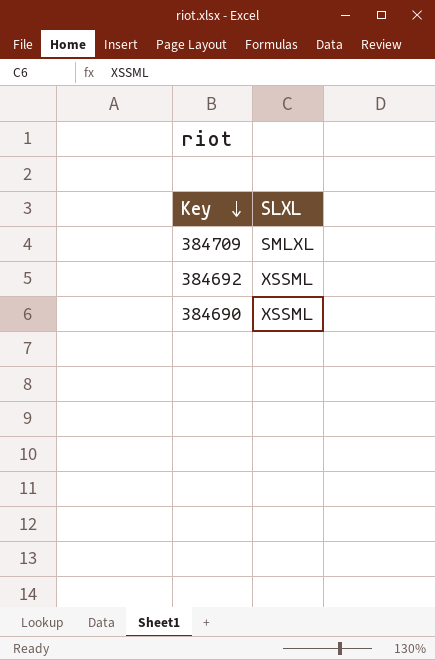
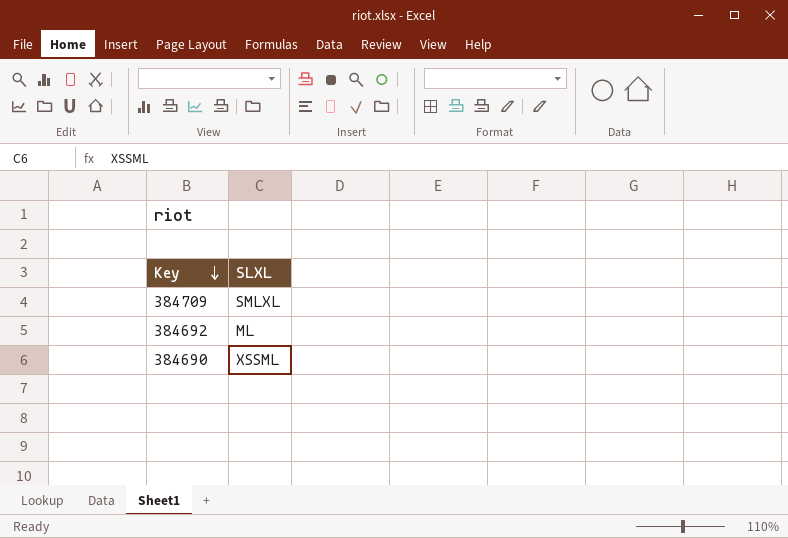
384692 | SLXL: XSSML -> ML

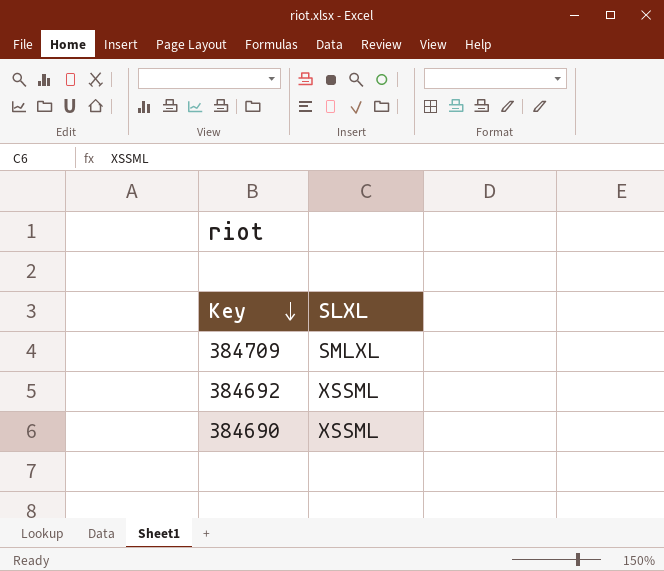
384692 | SLXL: ML -> XSSML

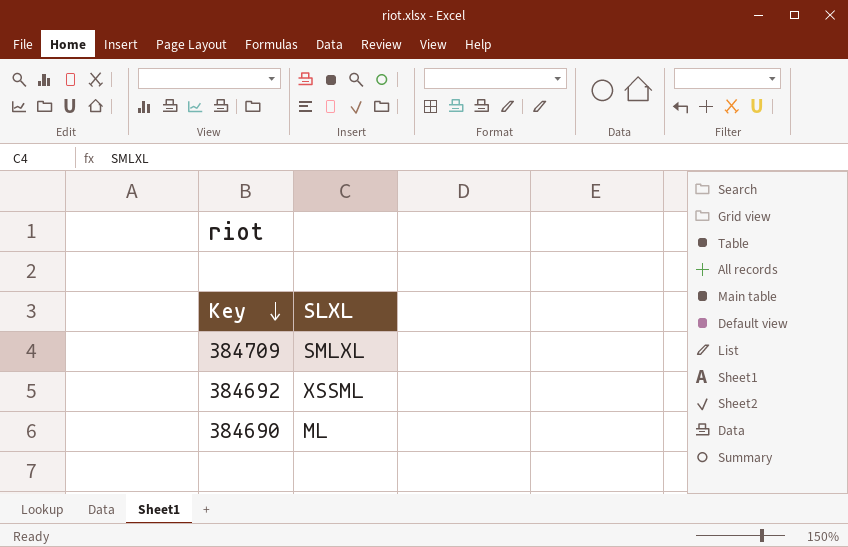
384690 | SLXL: XSSML -> ML

